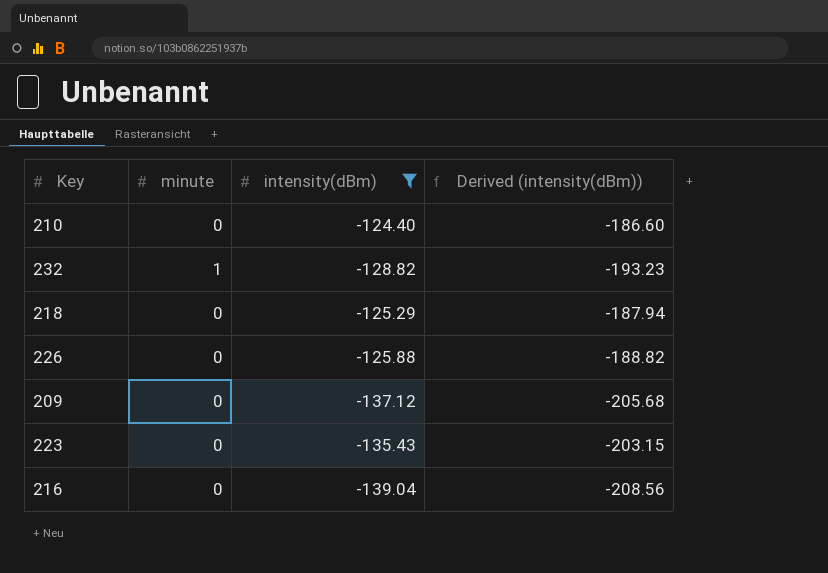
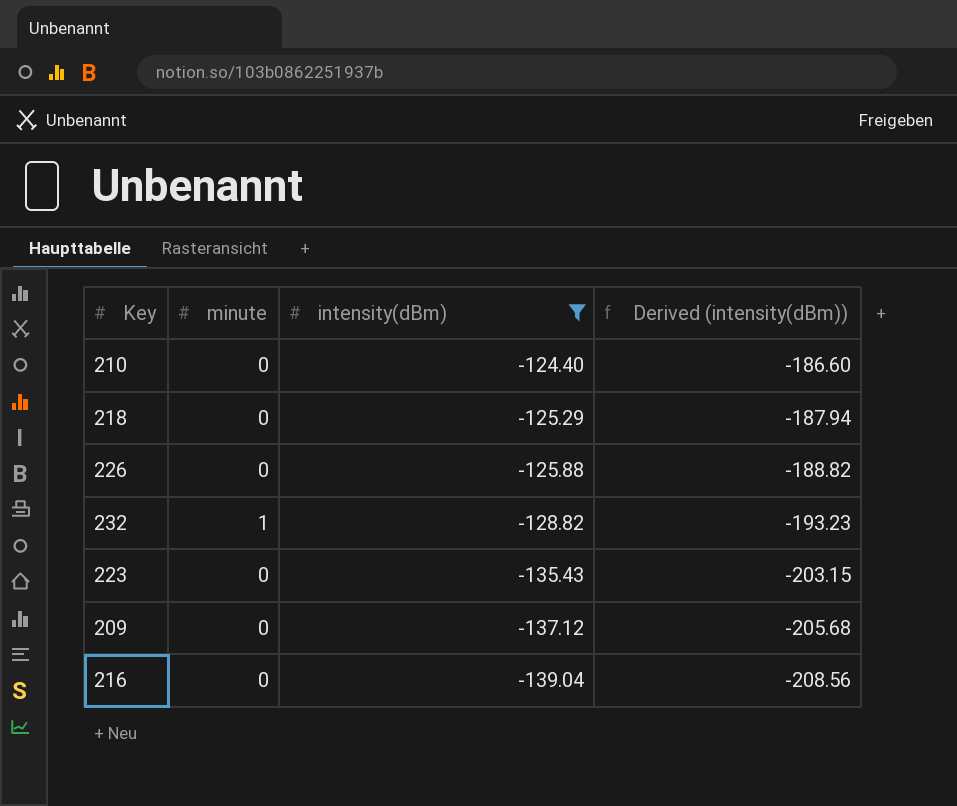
row order: none -> intensity(dBm) descending

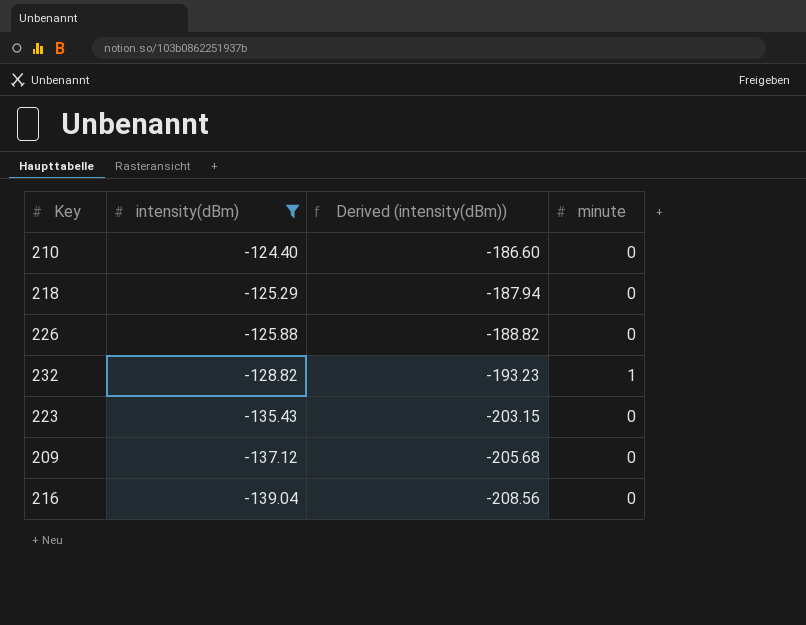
column minute | position: 2 -> 4

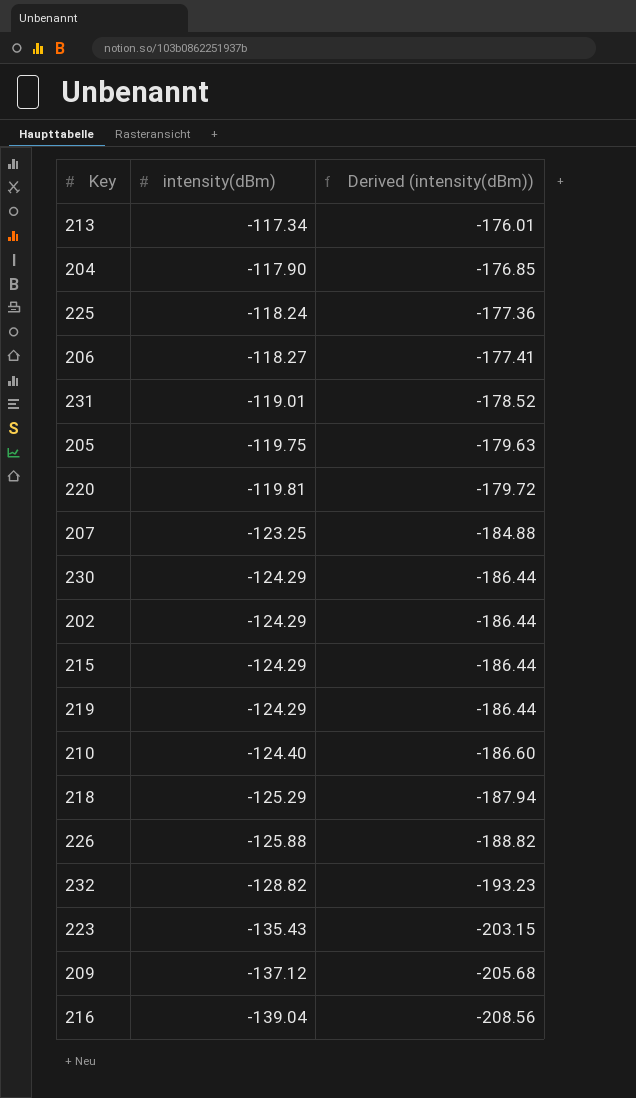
filter: intensity(dBm) <= -124.40 -> none
column minute | position: 4 -> none

